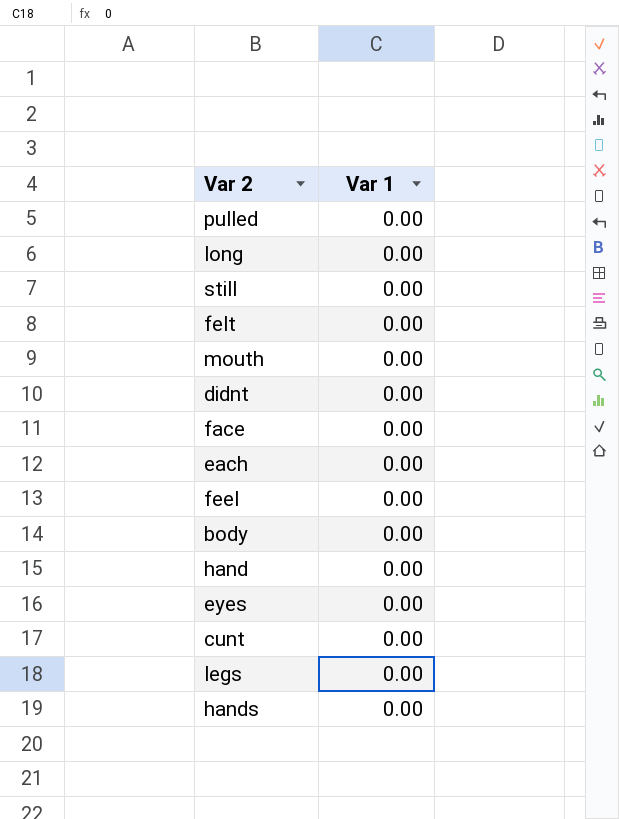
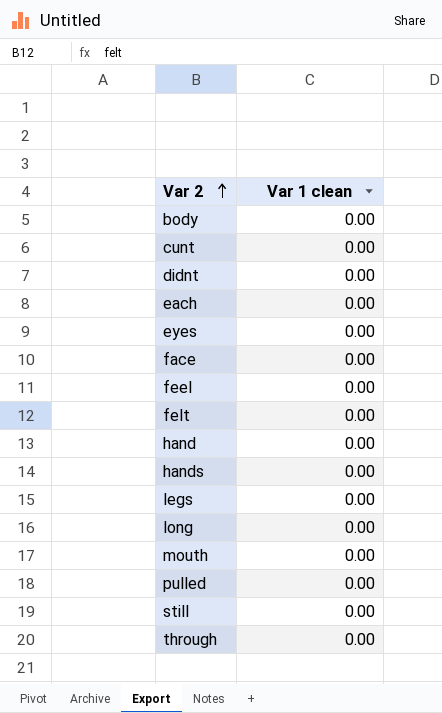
row order: none -> Var 2 ascending
column name: Var 1 -> Var 1 clean
row through: none -> 0.00

